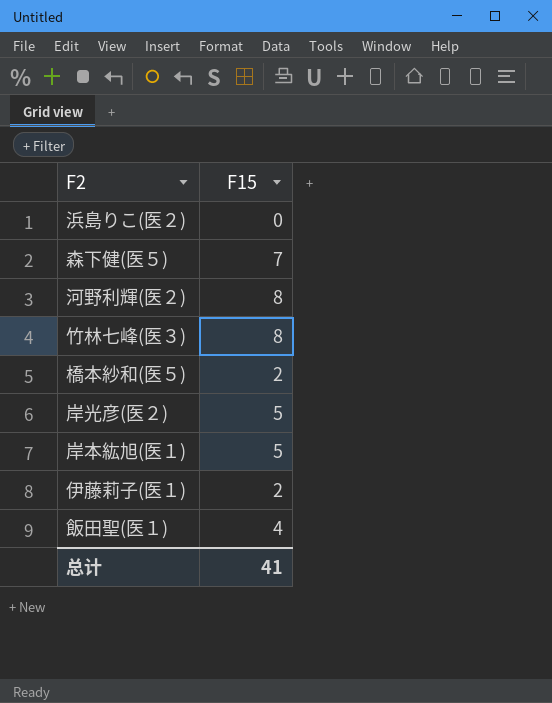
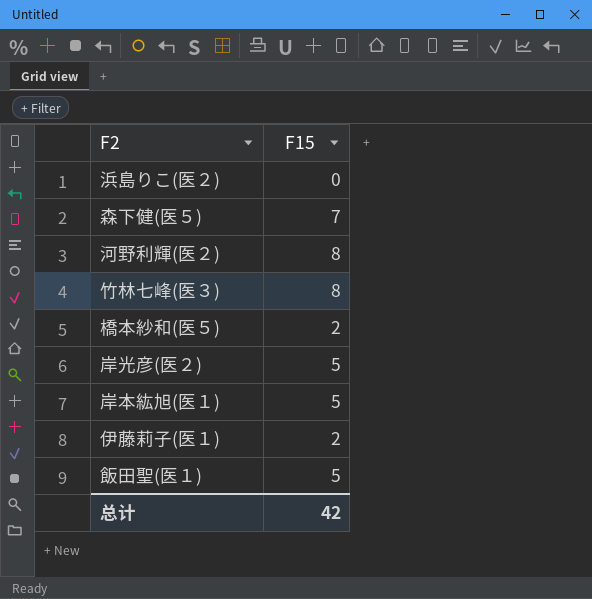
飯田聖(医１) | F15: 4 -> 5
总计 | F15: 41 -> 42

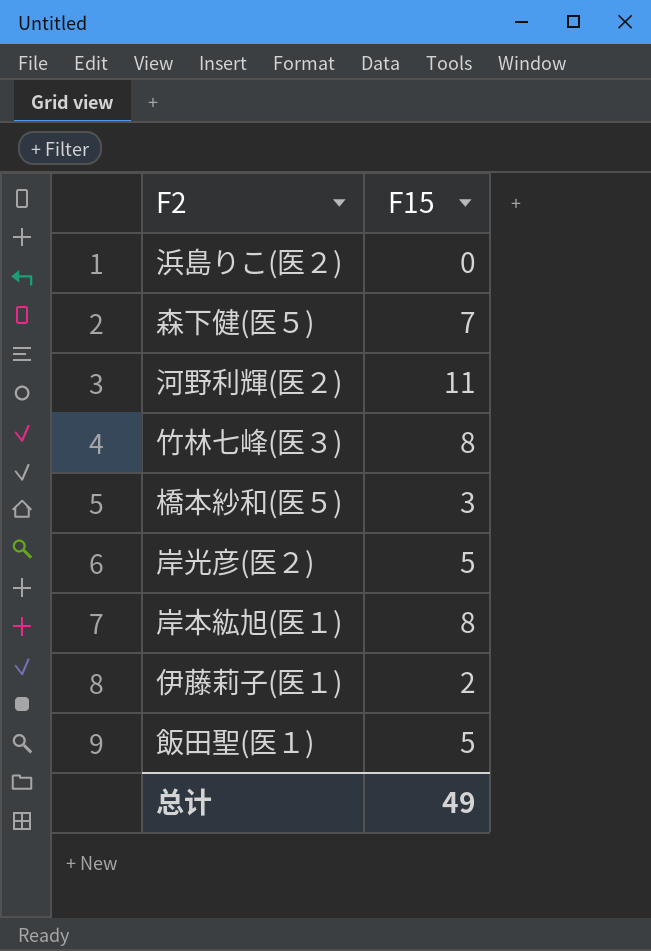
河野利輝(医２) | F15: 8 -> 11
橋本紗和(医５) | F15: 2 -> 3
岸本紘旭(医１) | F15: 5 -> 8
总计 | F15: 42 -> 49

